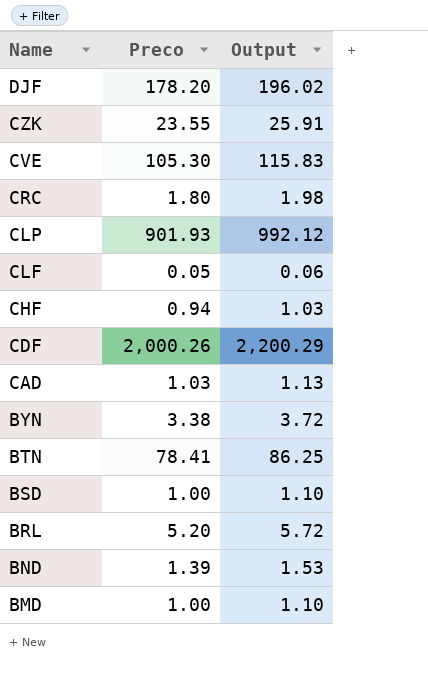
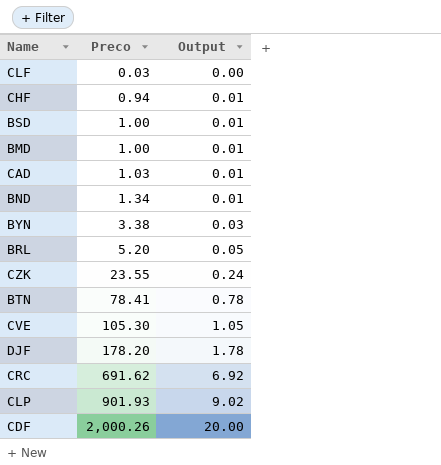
row order: Name descending -> Preco ascending
column Output | formula: [Preco] * 1.1 -> [Preco] * 0.01
CLF | Preco: 0.05 -> 0.03
BND | Preco: 1.39 -> 1.34
CRC | Preco: 1.80 -> 691.62

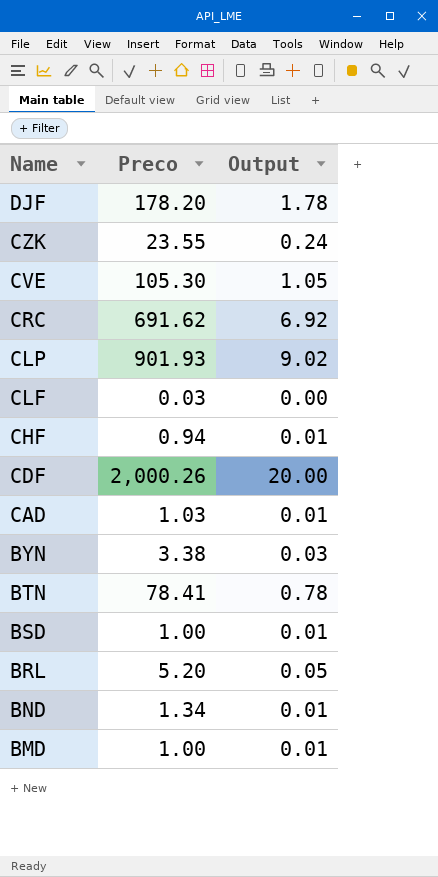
row order: Preco ascending -> Name descending

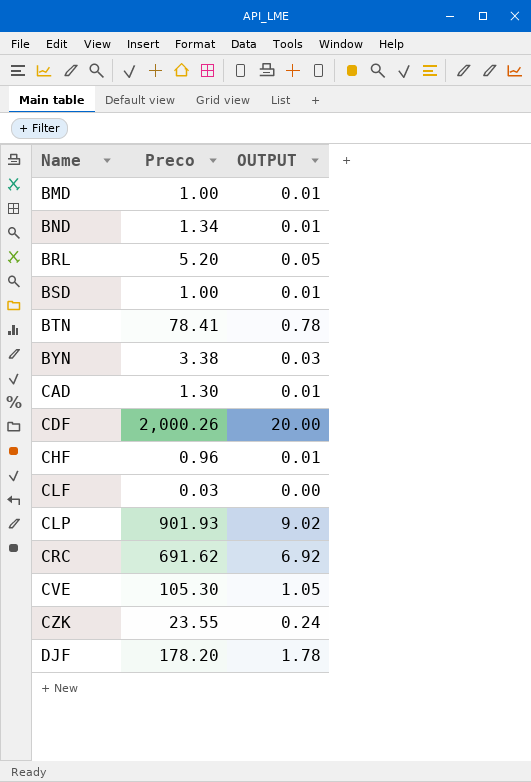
row order: Name descending -> Name ascending
column name: Output -> OUTPUT
CAD | Preco: 1.03 -> 1.30
CHF | Preco: 0.94 -> 0.96

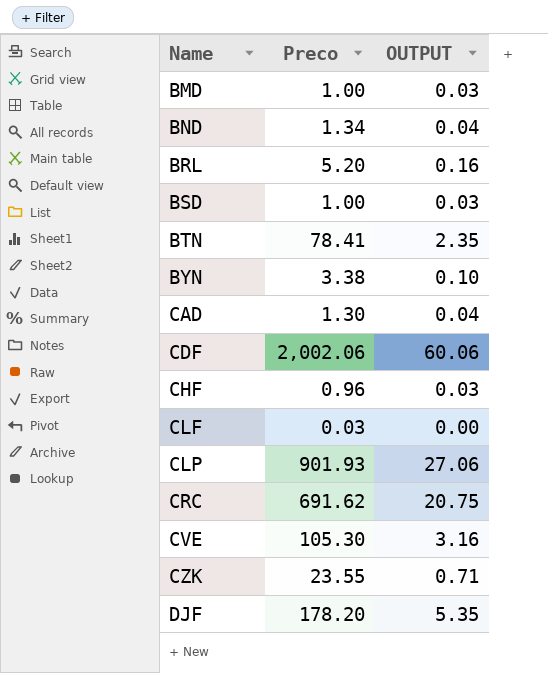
column OUTPUT | formula: [Preco] * 0.01 -> [Preco] * 0.03
CDF | Preco: 2,000.26 -> 2,002.06

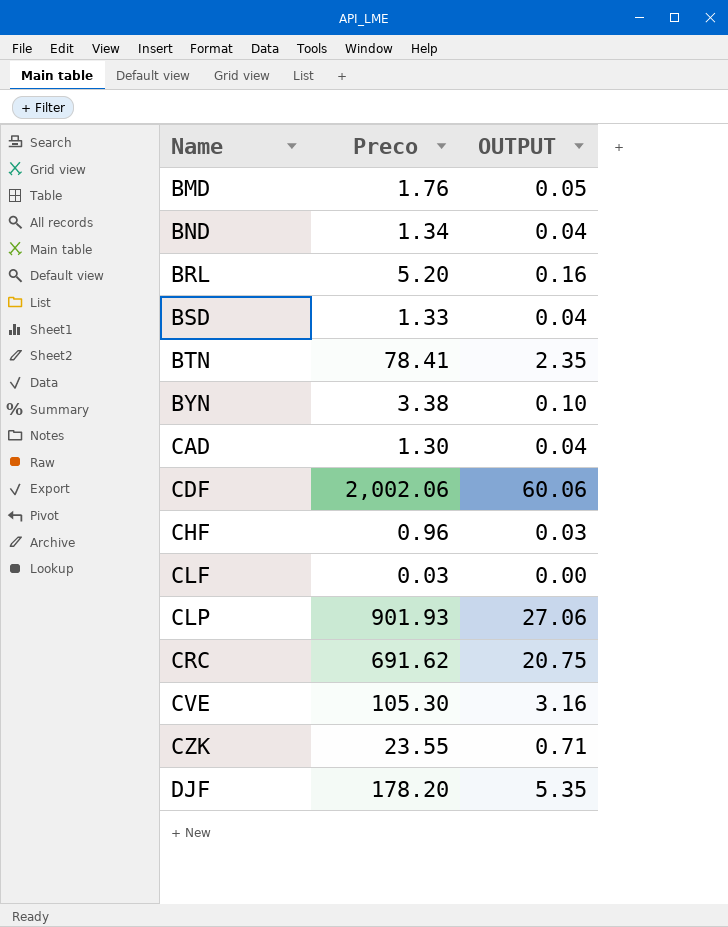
BMD | Preco: 1.00 -> 1.76
BMD | OUTPUT: 0.03 -> 0.05
BSD | Preco: 1.00 -> 1.33
BSD | OUTPUT: 0.03 -> 0.04

